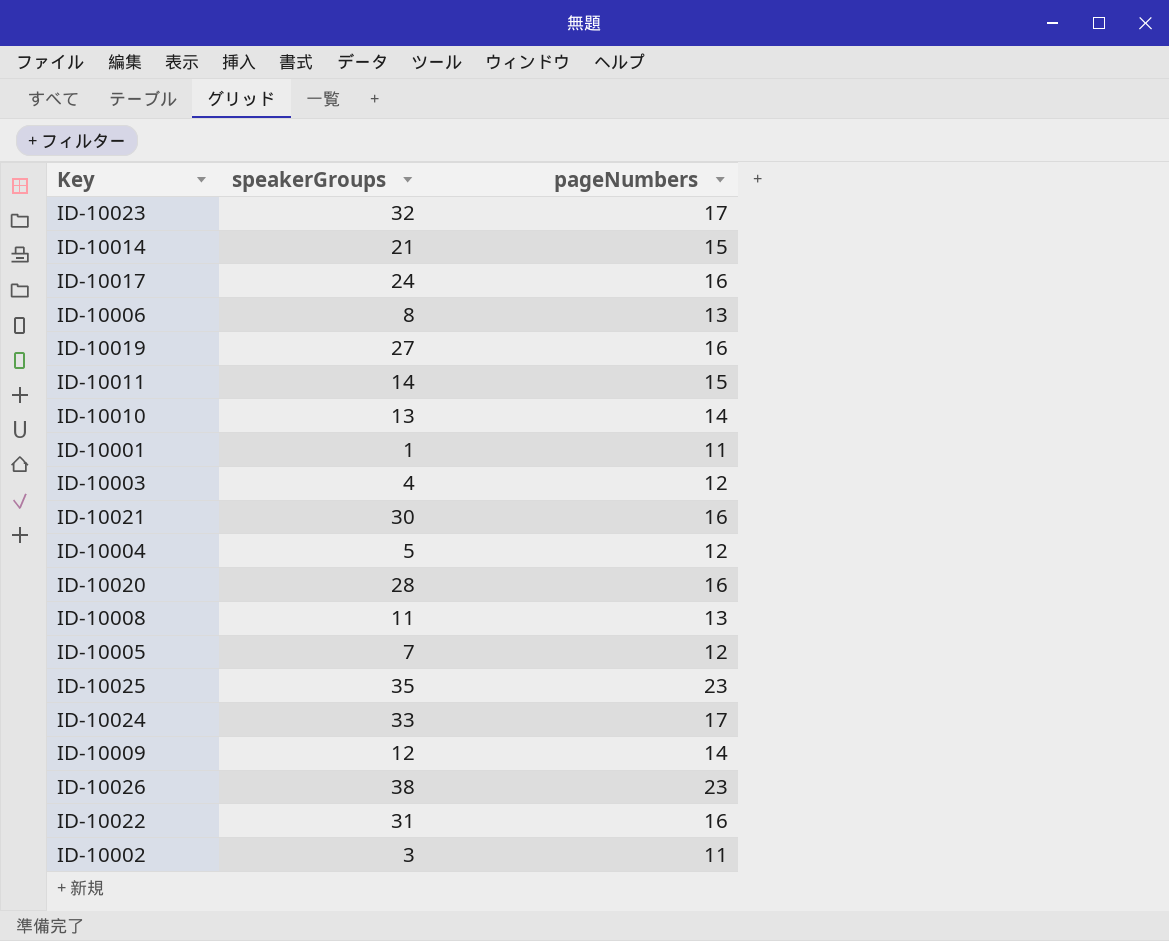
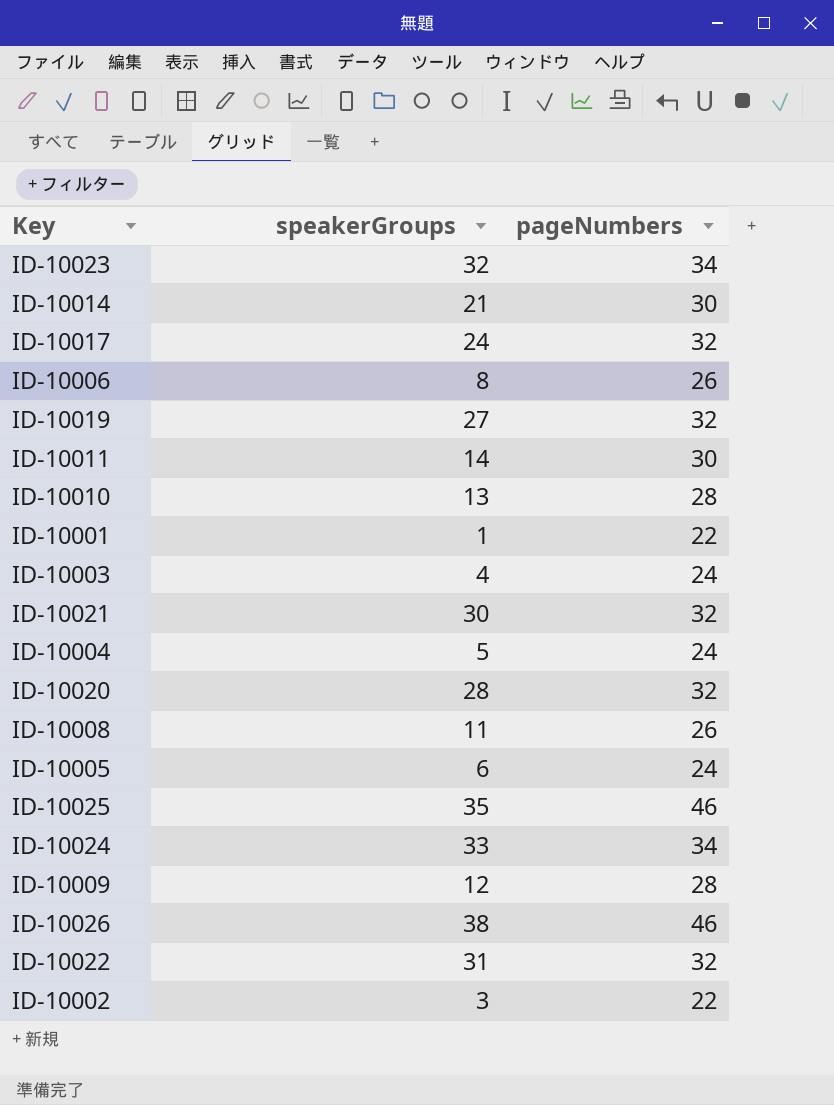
ID-10023 | pageNumbers: 17 -> 34
ID-10014 | pageNumbers: 15 -> 30
ID-10017 | pageNumbers: 16 -> 32
ID-10006 | pageNumbers: 13 -> 26
ID-10019 | pageNumbers: 16 -> 32
ID-10011 | pageNumbers: 15 -> 30
ID-10010 | pageNumbers: 14 -> 28
ID-10001 | pageNumbers: 11 -> 22
ID-10003 | pageNumbers: 12 -> 24
ID-10021 | pageNumbers: 16 -> 32
ID-10004 | pageNumbers: 12 -> 24
ID-10020 | pageNumbers: 16 -> 32
ID-10008 | pageNumbers: 13 -> 26
ID-10005 | speakerGroups: 7 -> 6
ID-10005 | pageNumbers: 12 -> 24
ID-10025 | pageNumbers: 23 -> 46
ID-10024 | pageNumbers: 17 -> 34
ID-10009 | pageNumbers: 14 -> 28
ID-10026 | pageNumbers: 23 -> 46
ID-10022 | pageNumbers: 16 -> 32
ID-10002 | pageNumbers: 11 -> 22

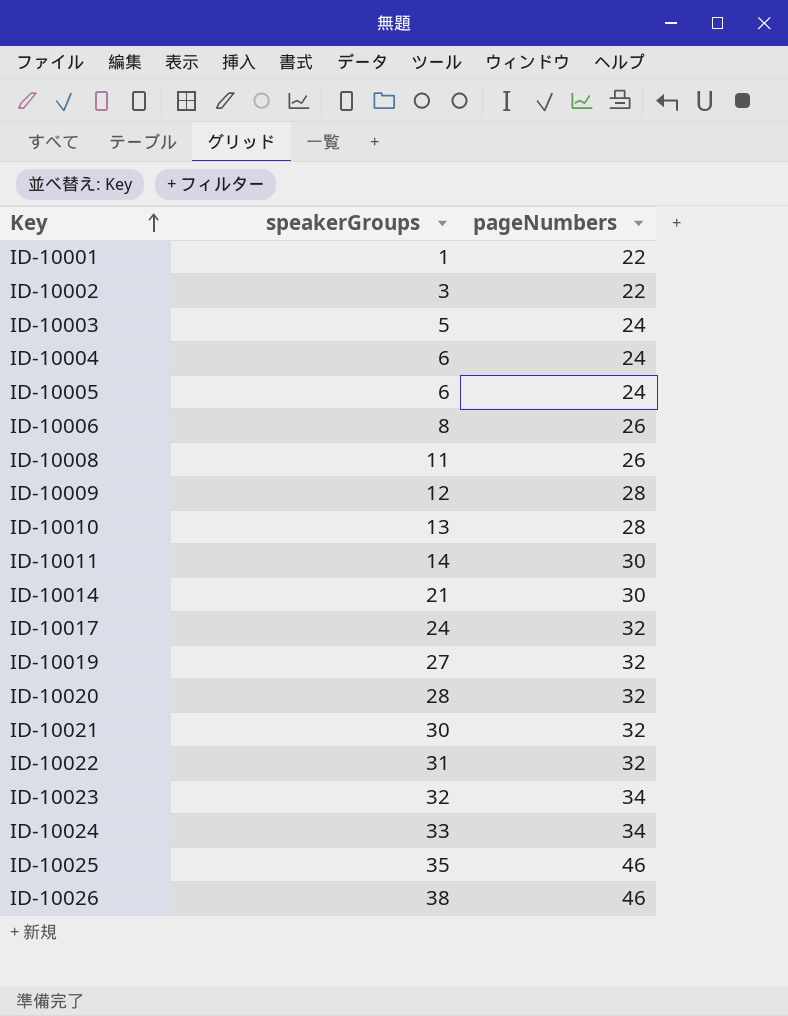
row order: none -> Key ascending
ID-10003 | speakerGroups: 4 -> 5
ID-10004 | speakerGroups: 5 -> 6

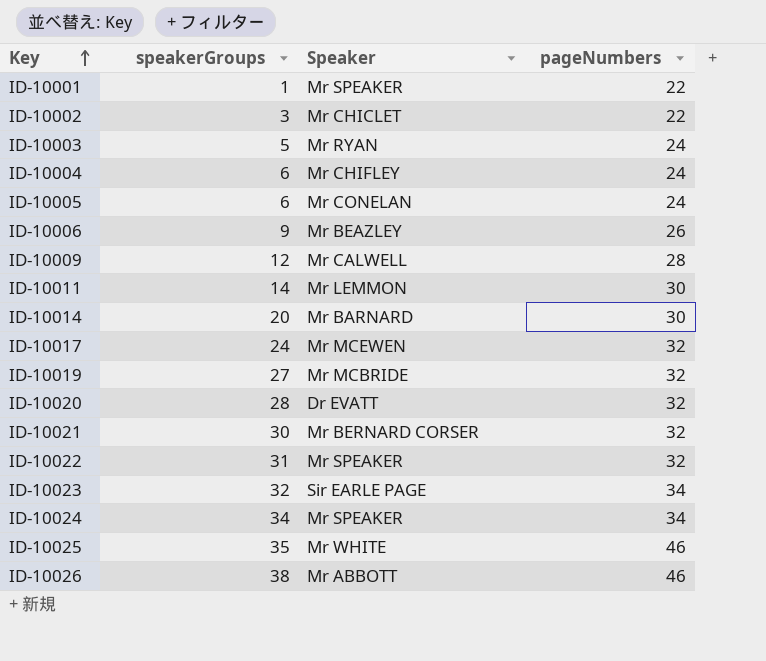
column Speaker | position: none -> 3
row ID-10008: 11 | 26 -> none
row ID-10010: 13 | 28 -> none
ID-10006 | speakerGroups: 8 -> 9
ID-10014 | speakerGroups: 21 -> 20
ID-10024 | speakerGroups: 33 -> 34

